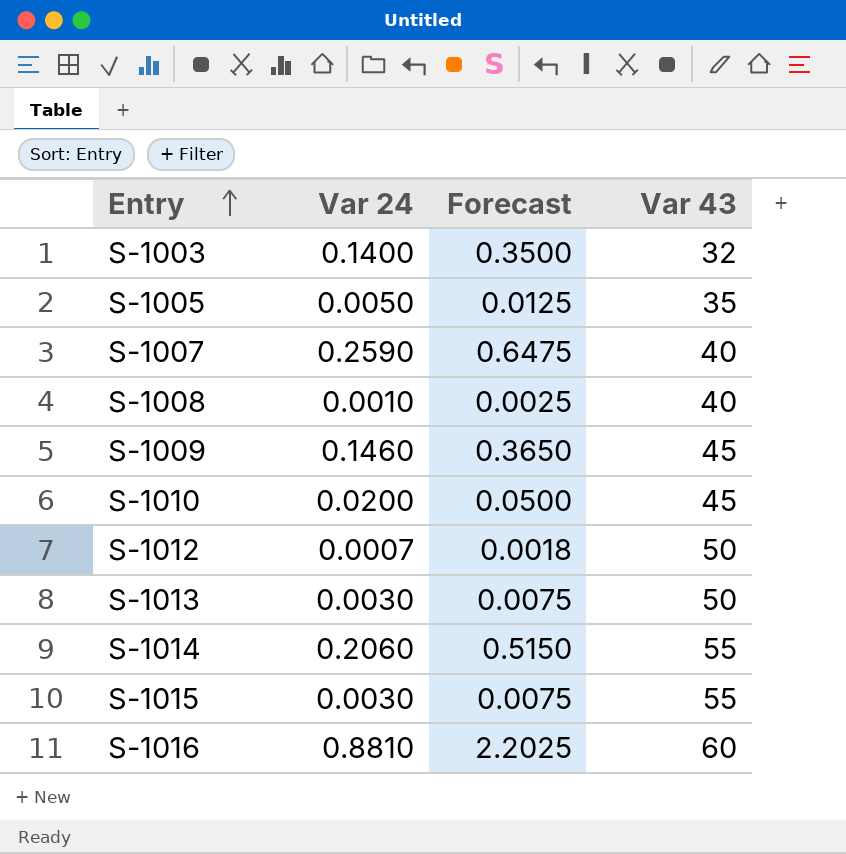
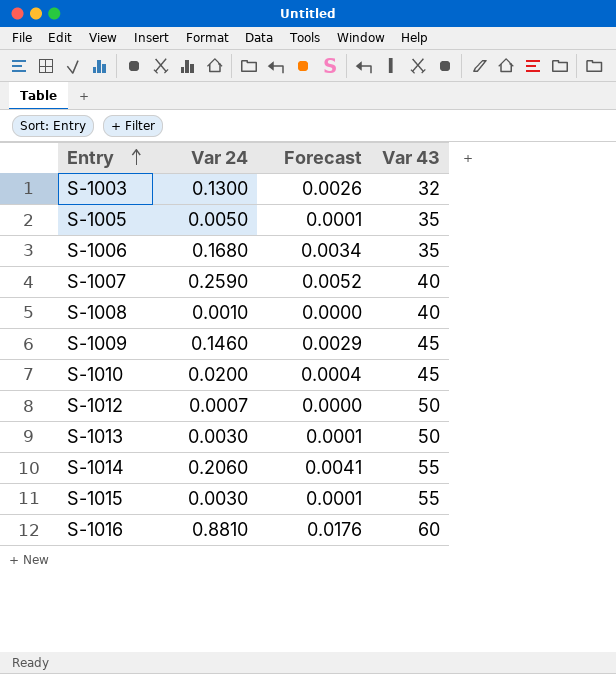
column Forecast | formula: [Var 24] * 2.5 -> [Var 24] * 0.02
S-1003 | Var 24: 0.1400 -> 0.1300
row S-1006: none -> 0.1680 | 0.0034 | 35

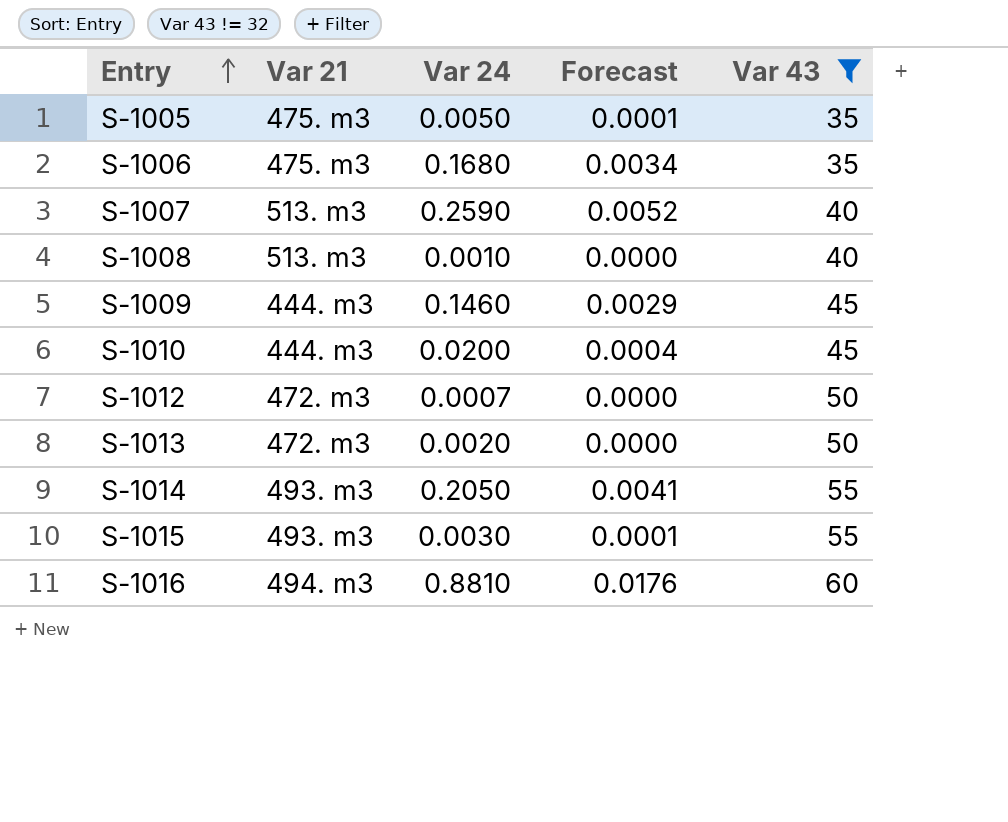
filter: none -> Var 43 != 32
column Var 21 | position: none -> 2
S-1013 | Var 24: 0.0030 -> 0.0020
S-1013 | Forecast: 0.0001 -> 0.0000
S-1014 | Var 24: 0.2060 -> 0.2050

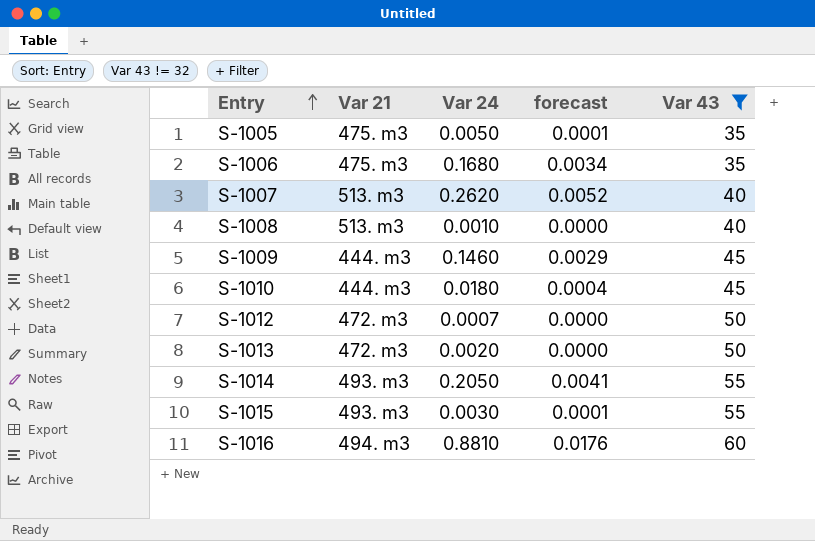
column name: Forecast -> forecast
S-1007 | Var 24: 0.2590 -> 0.2620
S-1010 | Var 24: 0.0200 -> 0.0180

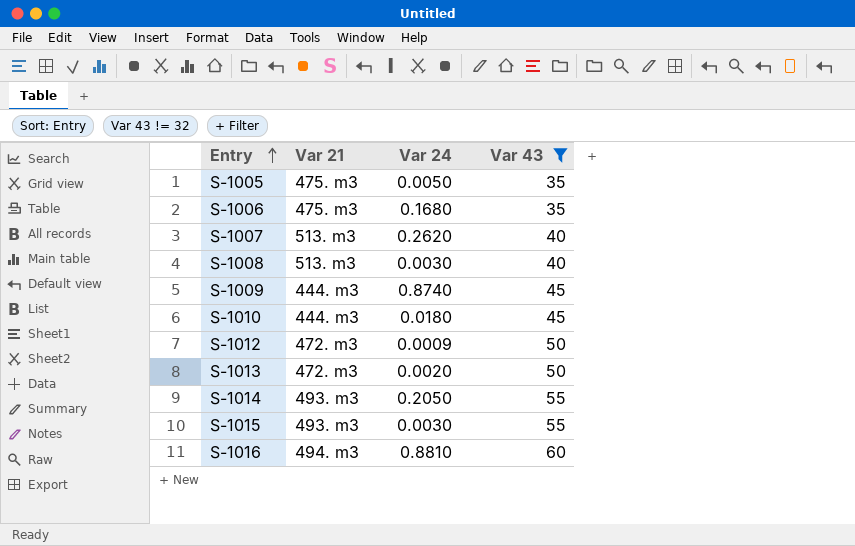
column forecast | formula: [Var 24] * 0.02 -> none
S-1008 | Var 24: 0.0010 -> 0.0030
S-1009 | Var 24: 0.1460 -> 0.8740
S-1012 | Var 24: 0.0007 -> 0.0009

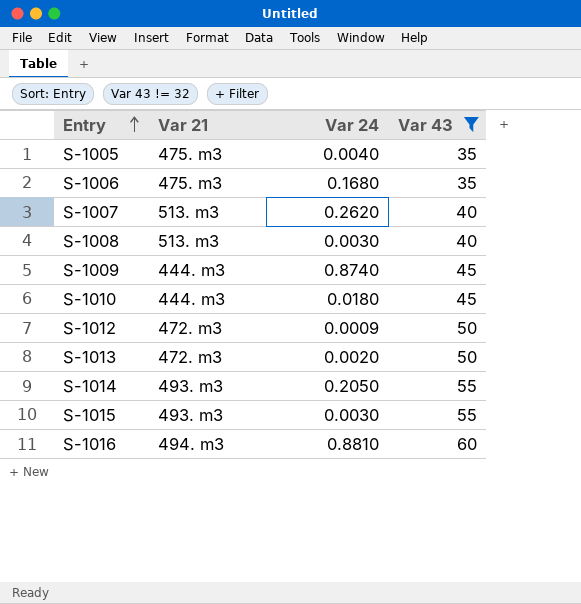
S-1005 | Var 24: 0.0050 -> 0.0040

